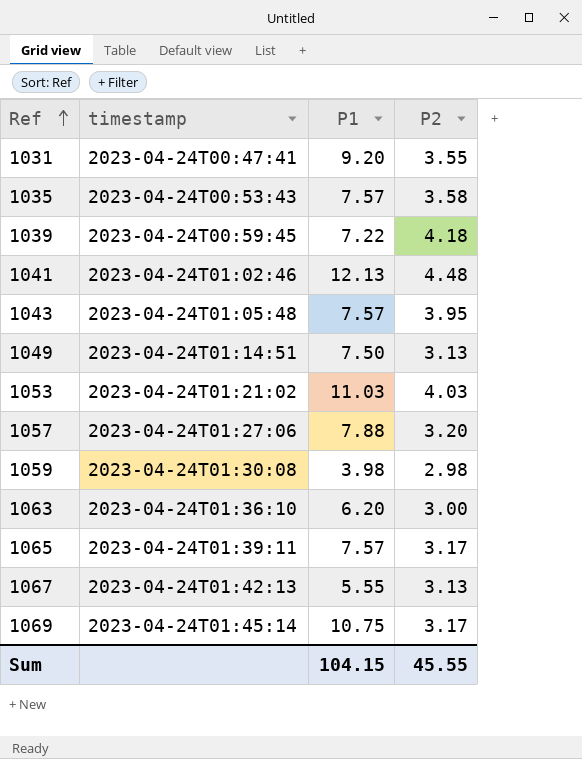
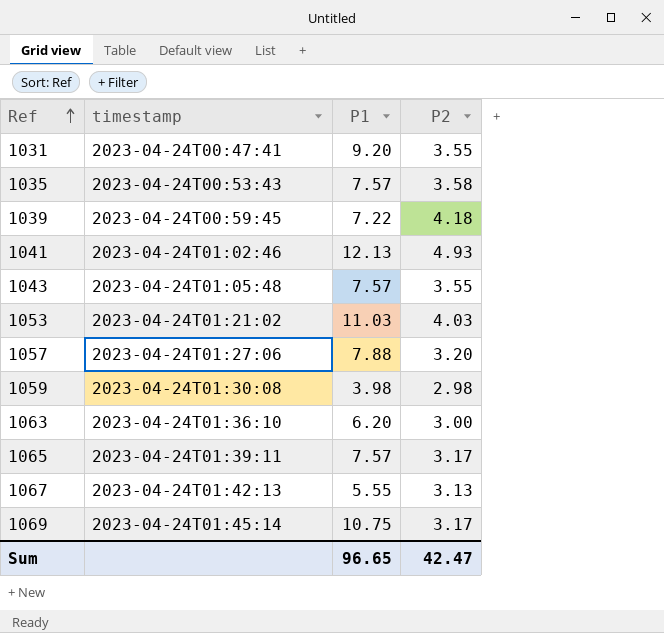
row 1049: 2023-04-24T01:14:51 | 7.50 | 3.13 -> none
1041 | P2: 4.48 -> 4.93
1043 | P2: 3.95 -> 3.55
Sum | P1: 104.15 -> 96.65
Sum | P2: 45.55 -> 42.47

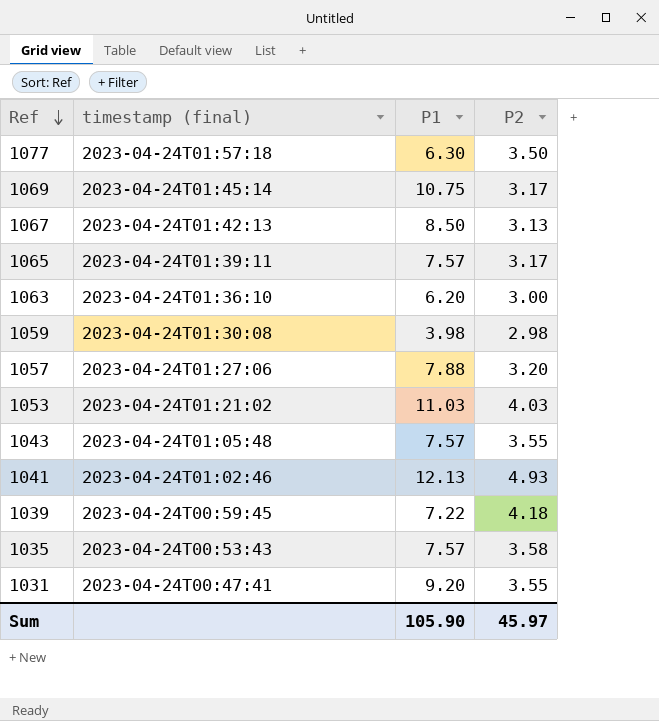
row order: Ref ascending -> Ref descending
column name: timestamp -> timestamp (final)
row 1077: none -> 2023-04-24T01:57:18 | 6.30 | 3.50
1067 | P1: 5.55 -> 8.50
Sum | P1: 96.65 -> 105.90
Sum | P2: 42.47 -> 45.97

